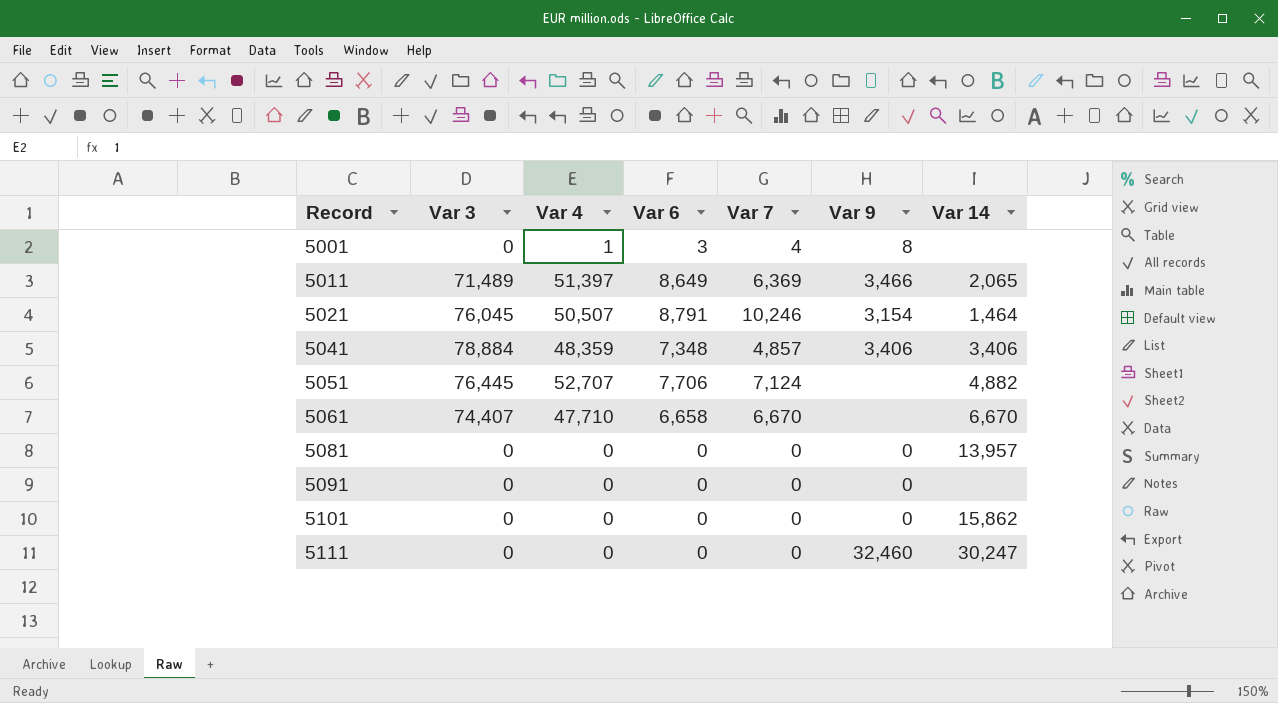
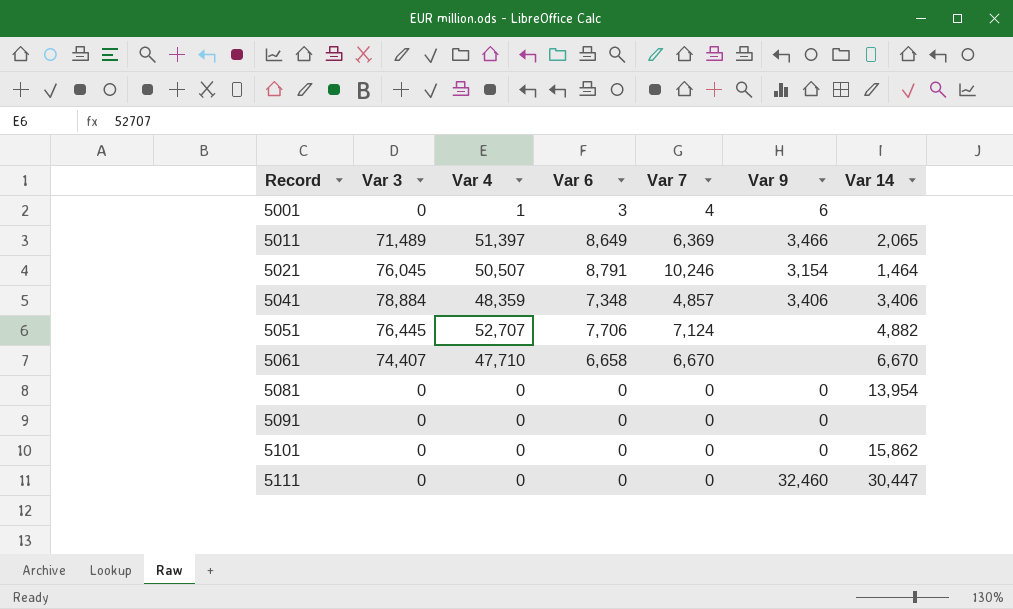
5001 | Var 9: 8 -> 6
5081 | Var 14: 13,957 -> 13,954
5111 | Var 14: 30,247 -> 30,447

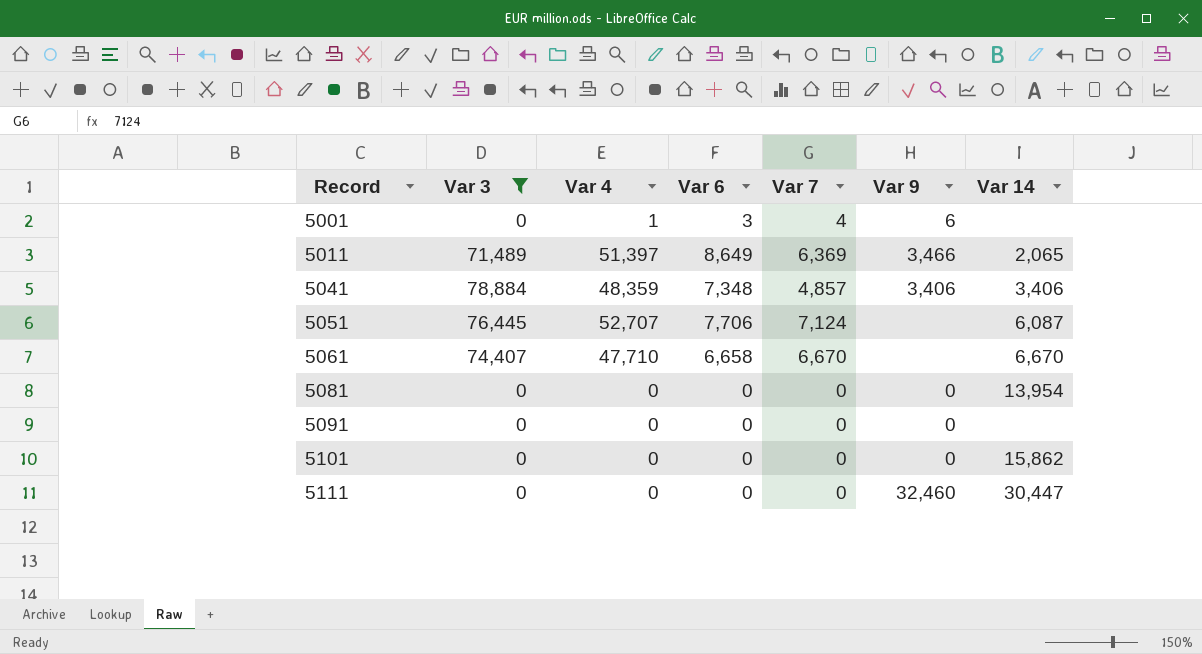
filter: none -> Var 3 != 76,045
5051 | Var 14: 4,882 -> 6,087

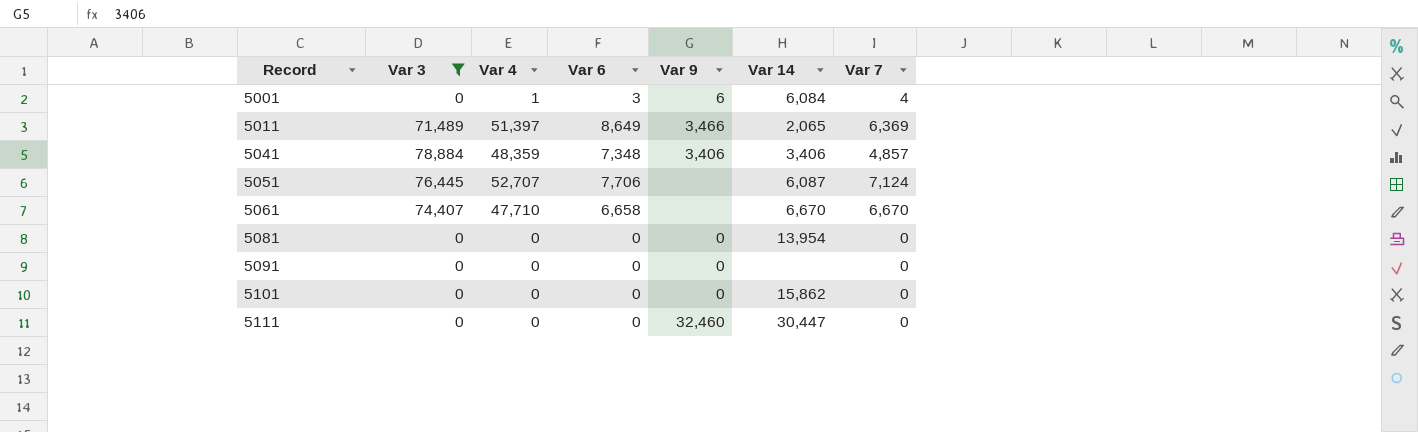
column Var 7 | position: 5 -> 7
5001 | Var 14: none -> 6,084

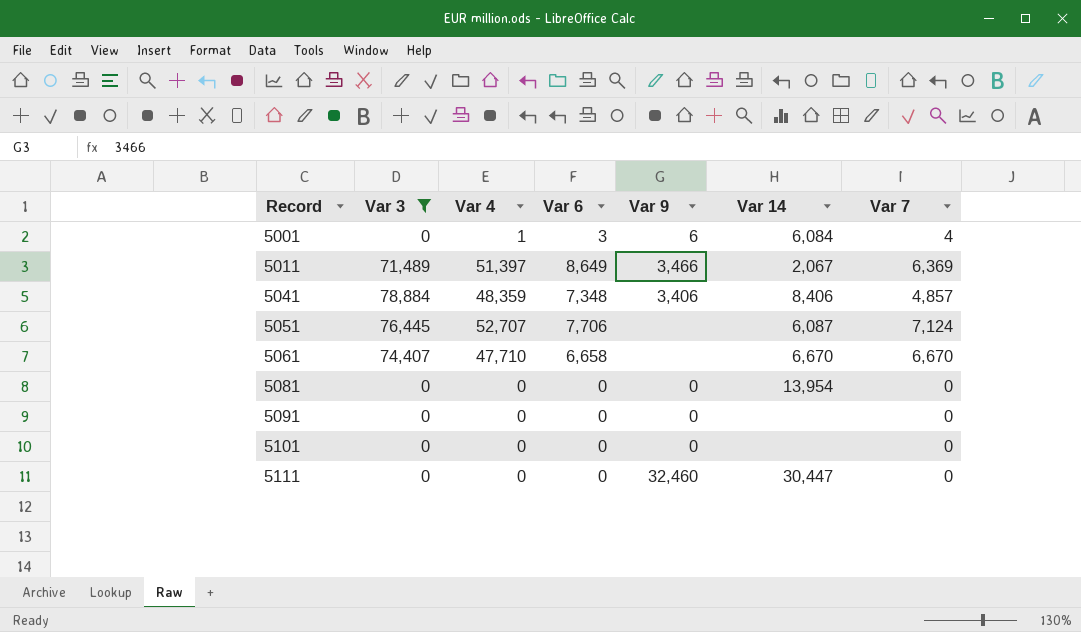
5011 | Var 14: 2,065 -> 2,067
5041 | Var 14: 3,406 -> 8,406
5101 | Var 14: 15,862 -> none

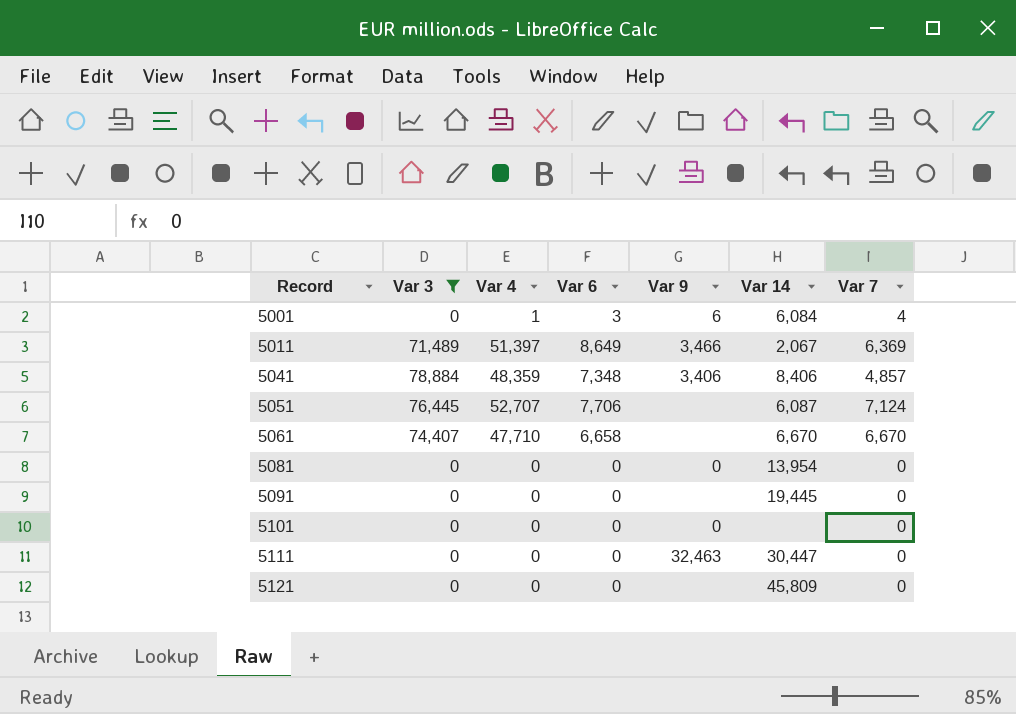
5091 | Var 9: 0 -> none
5091 | Var 14: none -> 19,445
5111 | Var 9: 32,460 -> 32,463
row 5121: none -> 0 | 0 | 0 | none | 45,809 | 0

